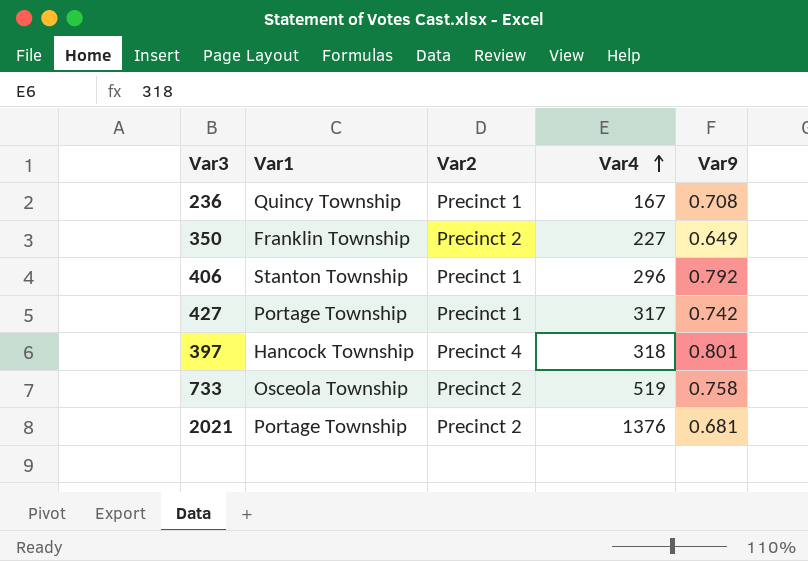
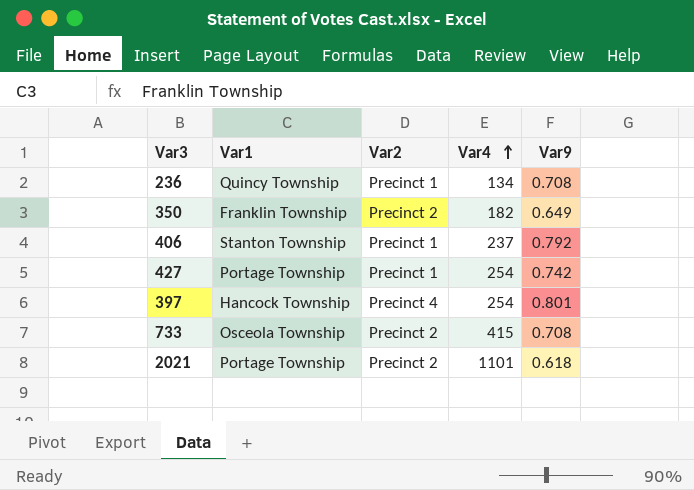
236 | Var4: 167 -> 134
350 | Var4: 227 -> 182
406 | Var4: 296 -> 237
427 | Var4: 317 -> 254
397 | Var4: 318 -> 254
733 | Var4: 519 -> 415
733 | Var9: 0.758 -> 0.708
2021 | Var4: 1376 -> 1101
2021 | Var9: 0.681 -> 0.618

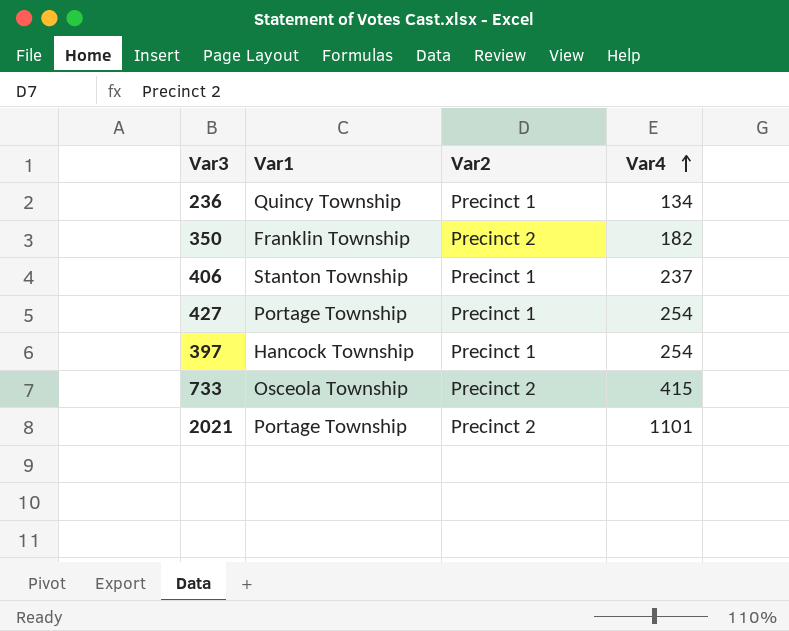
column Var9 | position: 5 -> none
397 | Var2: Precinct 4 -> Precinct 1

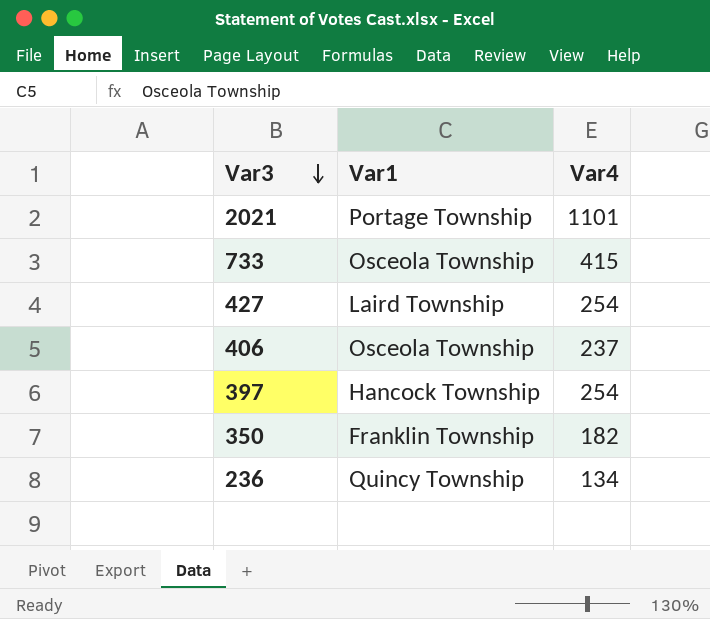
row order: Var4 ascending -> Var3 descending
column Var2 | position: 3 -> none
427 | Var1: Portage Township -> Laird Township
406 | Var1: Stanton Township -> Osceola Township

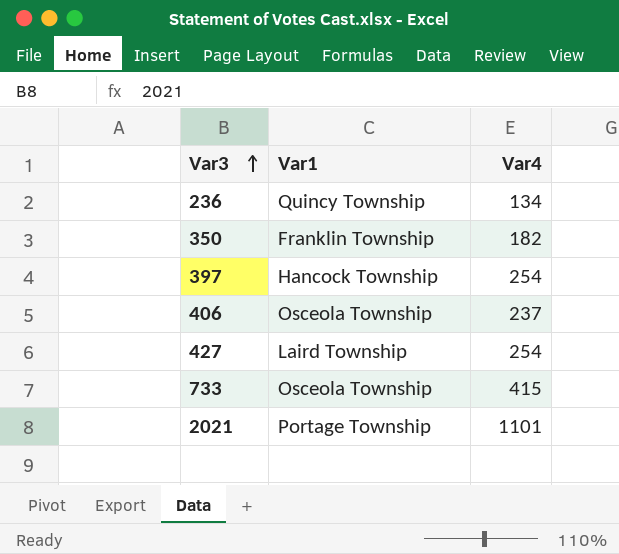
row order: Var3 descending -> Var3 ascending

